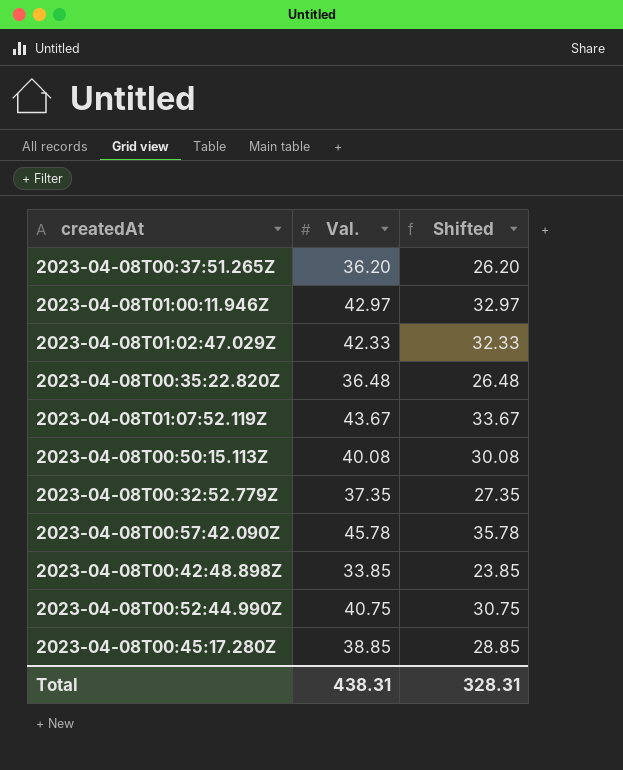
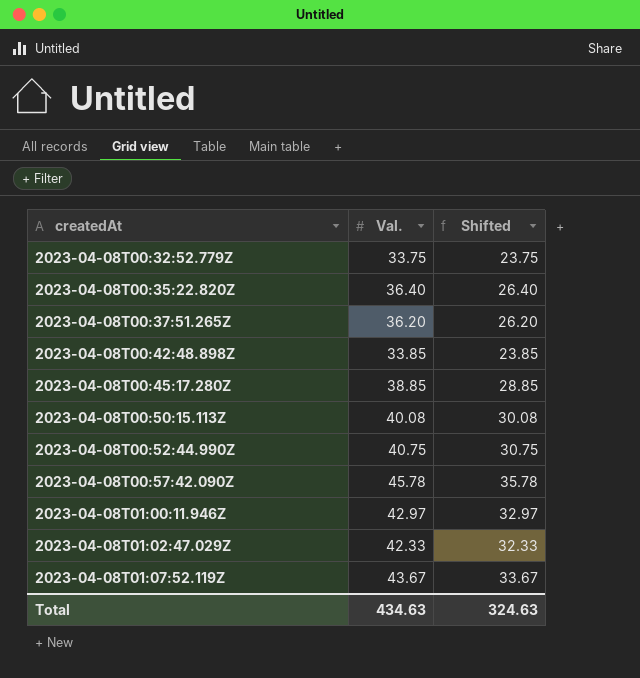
row order: none -> createdAt ascending
2023-04-08T00:32:52.779Z | Val.: 37.35 -> 33.75
2023-04-08T00:32:52.779Z | Shifted: 27.35 -> 23.75
2023-04-08T00:35:22.820Z | Val.: 36.48 -> 36.40
2023-04-08T00:35:22.820Z | Shifted: 26.48 -> 26.40
Total | Val.: 438.31 -> 434.63
Total | Shifted: 328.31 -> 324.63

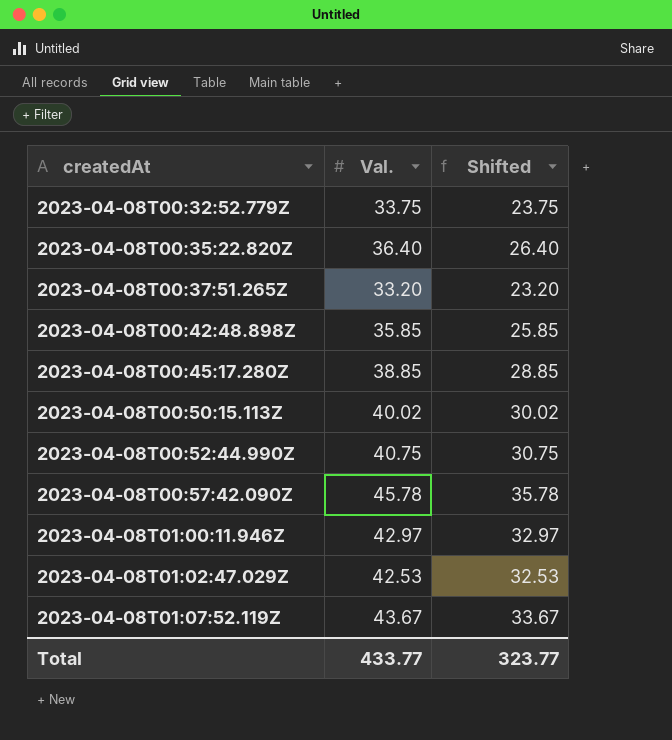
2023-04-08T00:37:51.265Z | Val.: 36.20 -> 33.20
2023-04-08T00:37:51.265Z | Shifted: 26.20 -> 23.20
2023-04-08T00:42:48.898Z | Val.: 33.85 -> 35.85
2023-04-08T00:42:48.898Z | Shifted: 23.85 -> 25.85
2023-04-08T00:50:15.113Z | Val.: 40.08 -> 40.02
2023-04-08T00:50:15.113Z | Shifted: 30.08 -> 30.02
2023-04-08T01:02:47.029Z | Val.: 42.33 -> 42.53
2023-04-08T01:02:47.029Z | Shifted: 32.33 -> 32.53
Total | Val.: 434.63 -> 433.77
Total | Shifted: 324.63 -> 323.77

